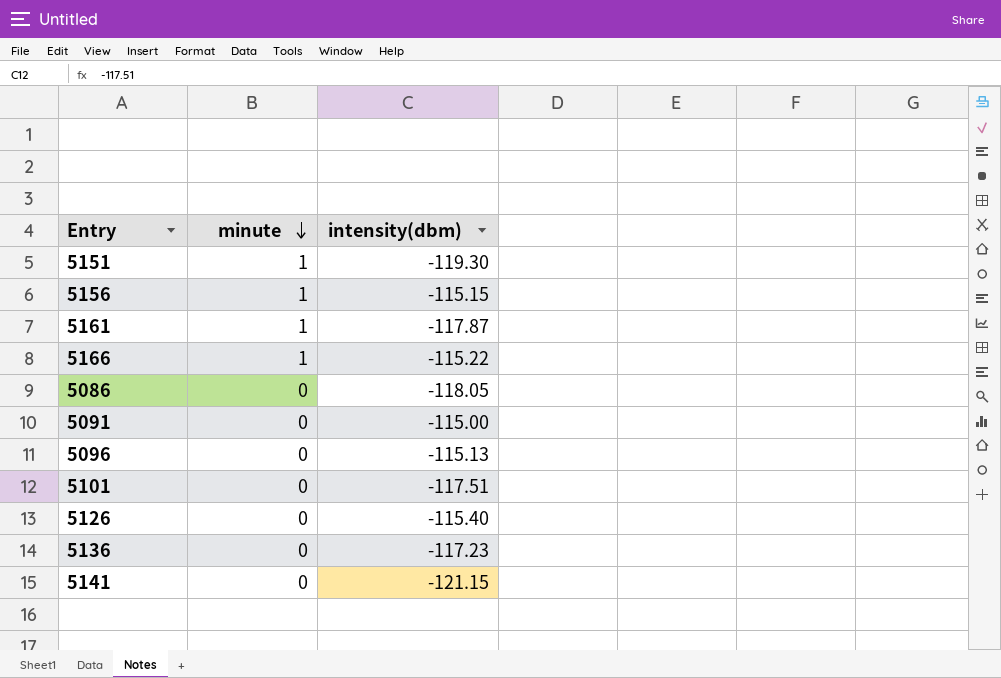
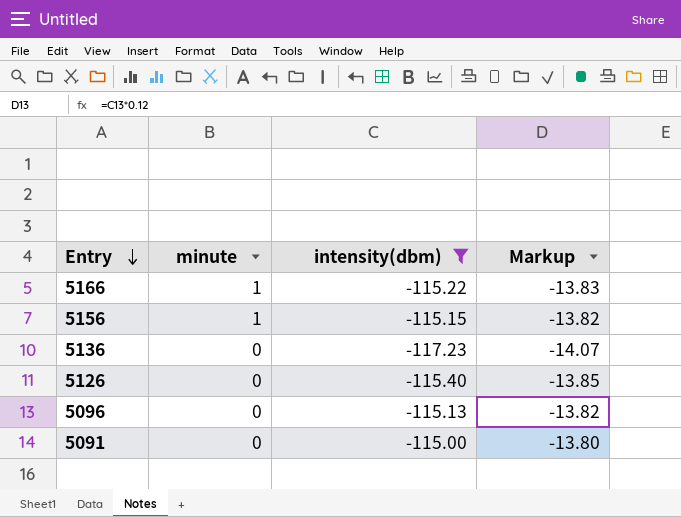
filter: none -> intensity(dbm) >= -117.23
row order: minute descending -> Entry descending
column Markup | formula: none -> [intensity(dbm)] * 0.12

